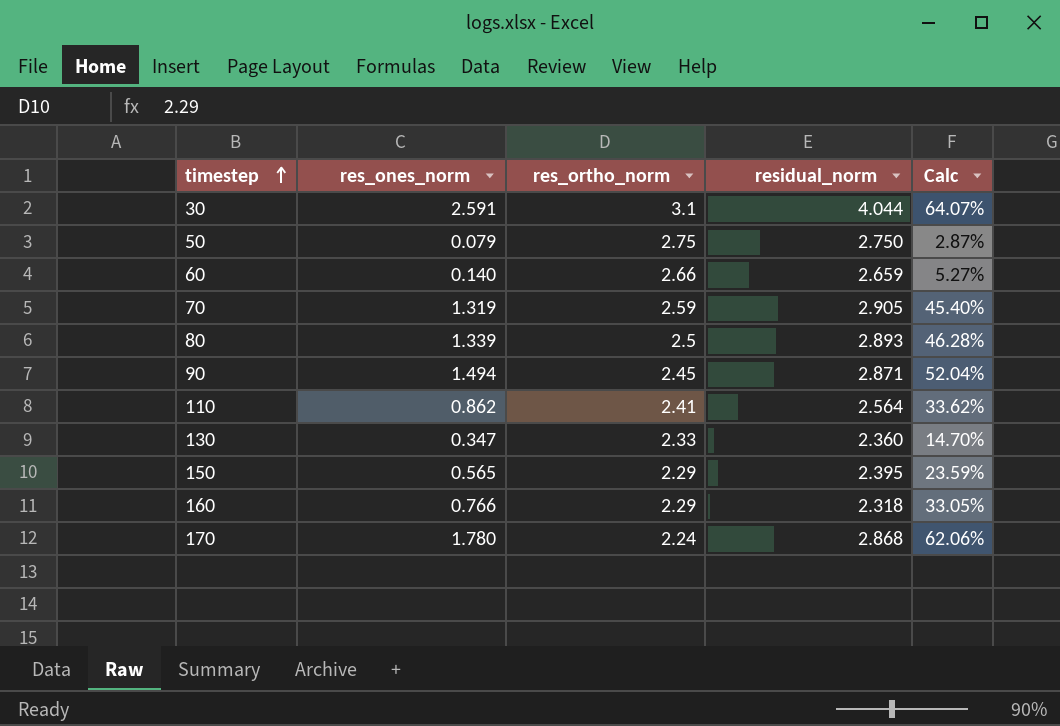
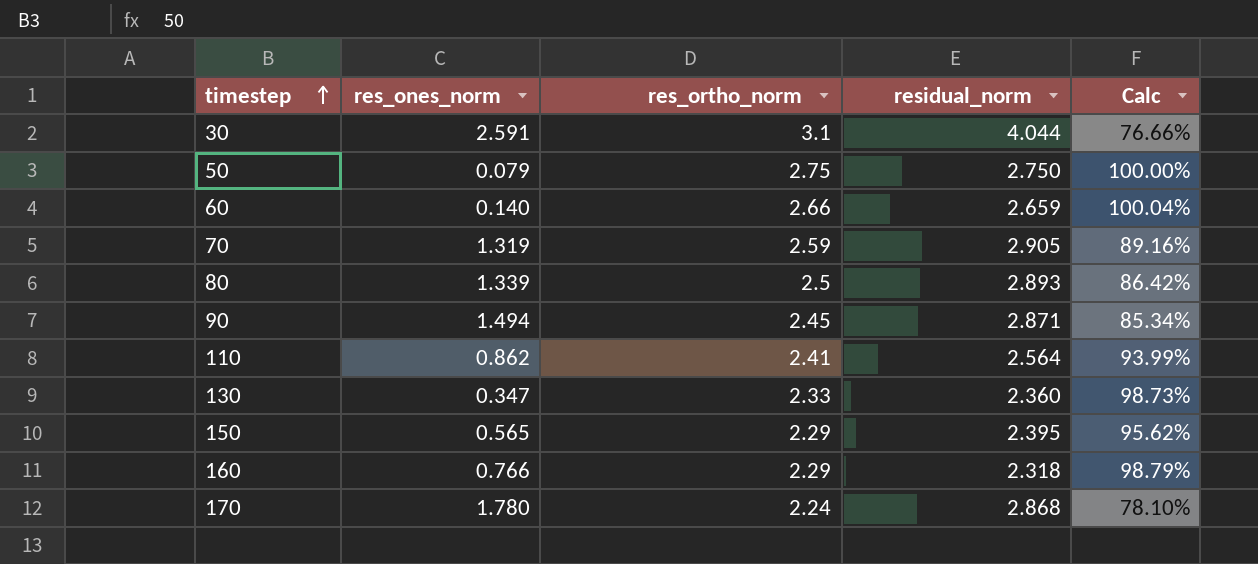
column Calc | formula: [res_ones_norm] / [residual_norm] -> [res_ortho_norm] / [residual_norm]

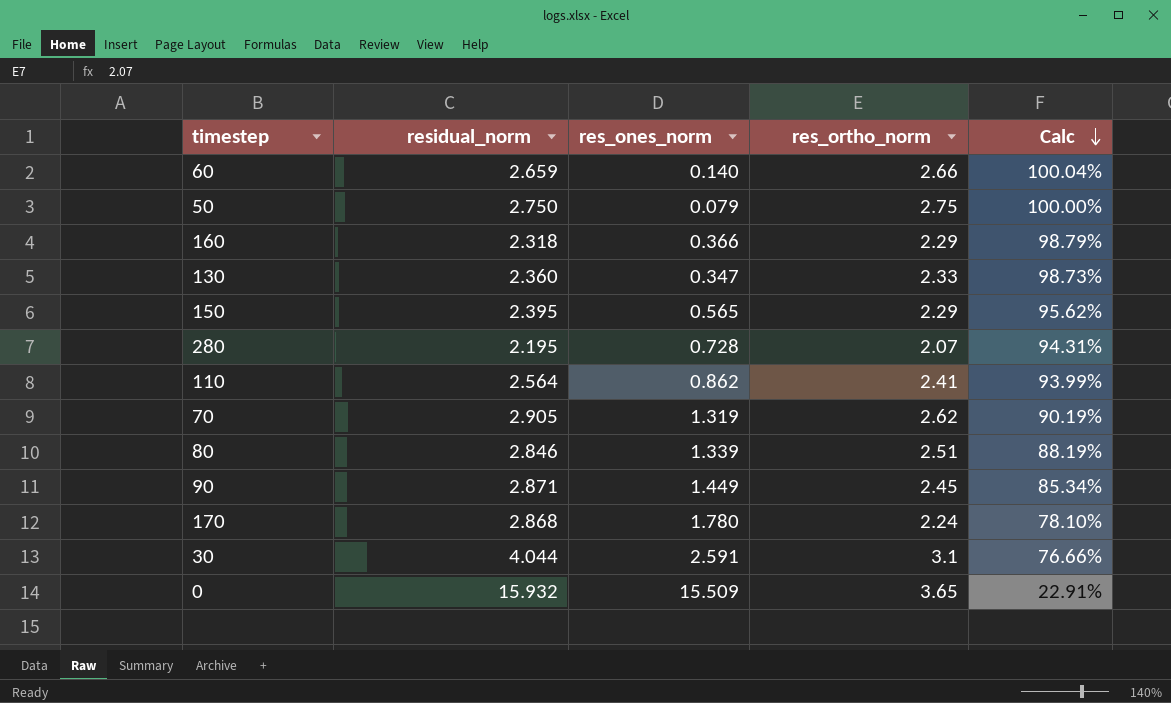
row order: timestep ascending -> Calc descending
column residual_norm | position: 4 -> 2
160 | res_ones_norm: 0.766 -> 0.366
row 280: none -> 2.195 | 0.728 | 2.07 | 94.31%
70 | res_ortho_norm: 2.59 -> 2.62
70 | Calc: 89.16% -> 90.19%
80 | residual_norm: 2.893 -> 2.846
80 | res_ortho_norm: 2.5 -> 2.51
80 | Calc: 86.42% -> 88.19%
90 | res_ones_norm: 1.494 -> 1.449
row 0: none -> 15.932 | 15.509 | 3.65 | 22.91%

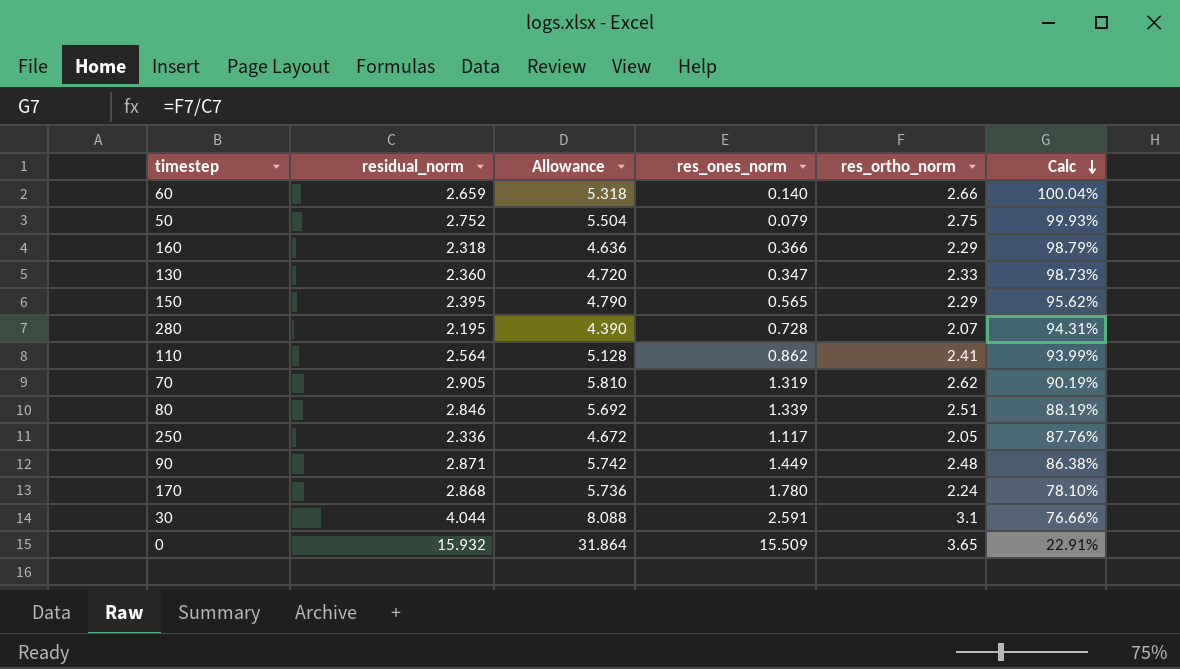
column Allowance | formula: none -> [residual_norm] * 2
50 | residual_norm: 2.750 -> 2.752
50 | Calc: 100.00% -> 99.93%
row 250: none -> 2.336 | 4.672 | 1.117 | 2.05 | 87.76%
90 | res_ortho_norm: 2.45 -> 2.48
90 | Calc: 85.34% -> 86.38%

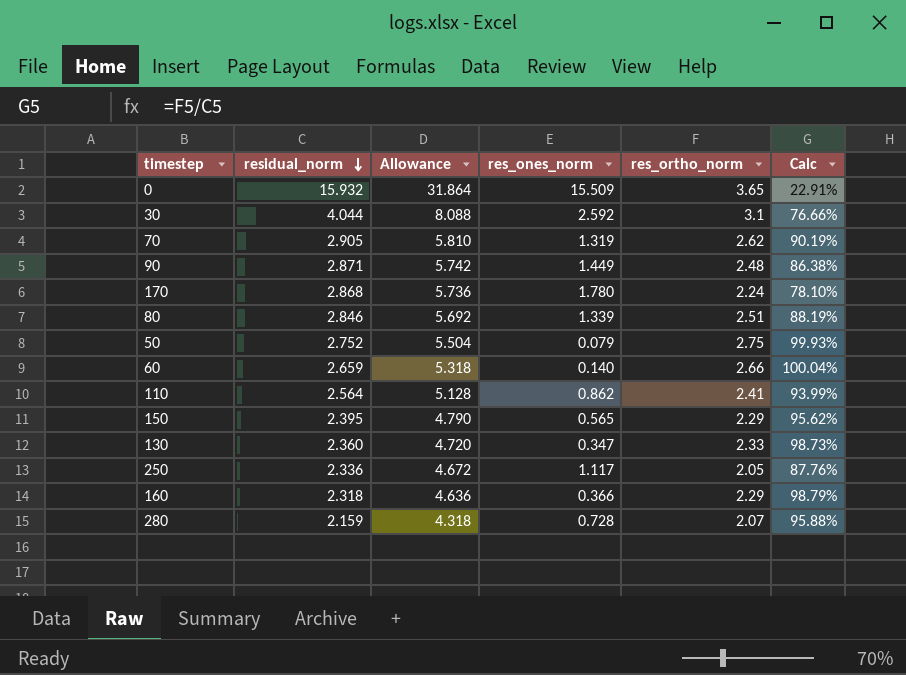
row order: Calc descending -> residual_norm descending
30 | res_ones_norm: 2.591 -> 2.592
280 | residual_norm: 2.195 -> 2.159
280 | Allowance: 4.390 -> 4.318
280 | Calc: 94.31% -> 95.88%

